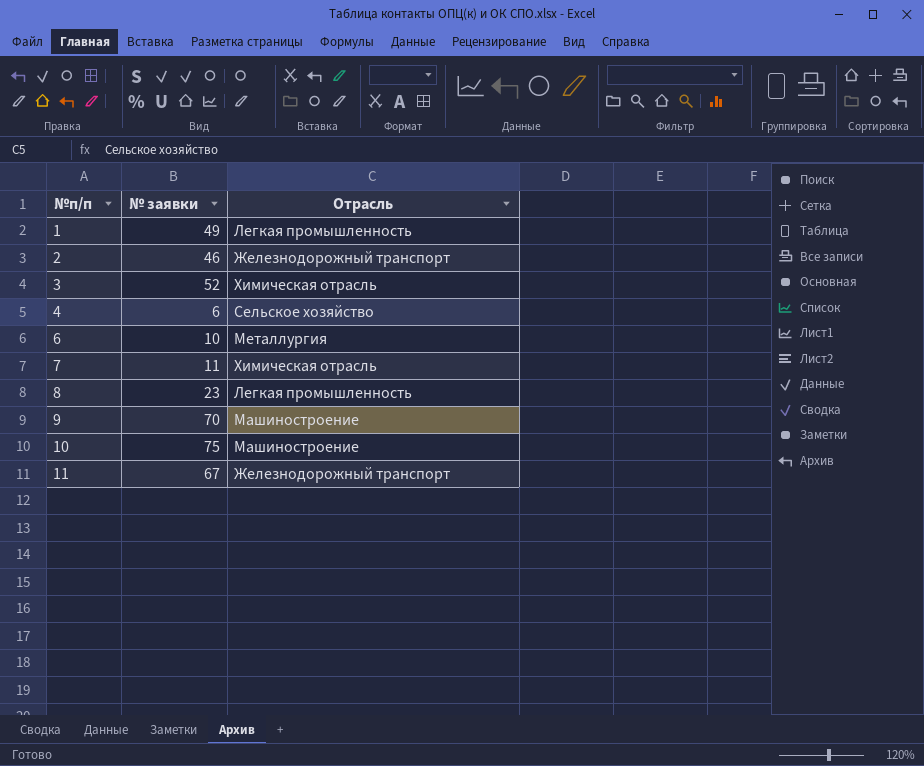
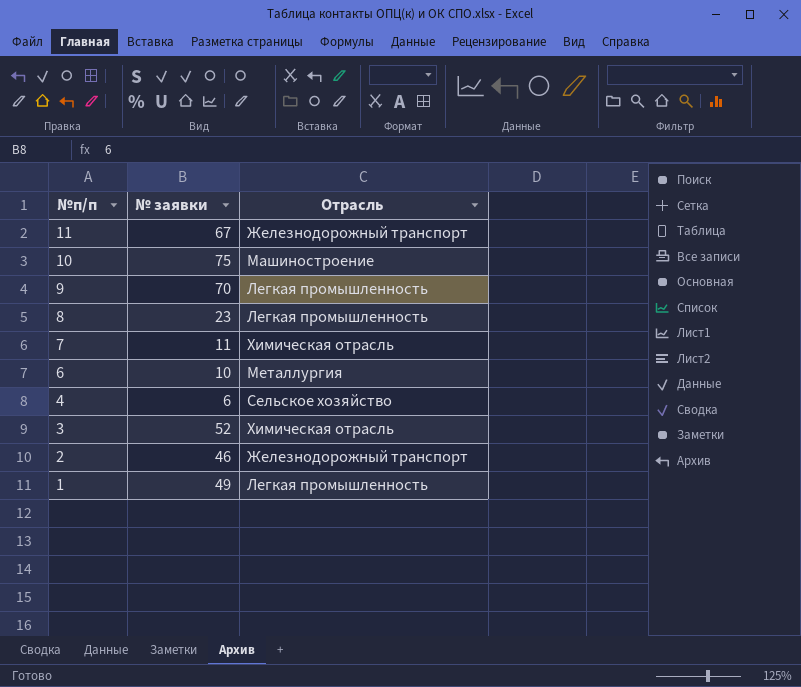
row order: №п/п ascending -> №п/п descending
9 | Отрасль: Машиностроение -> Легкая промышленность

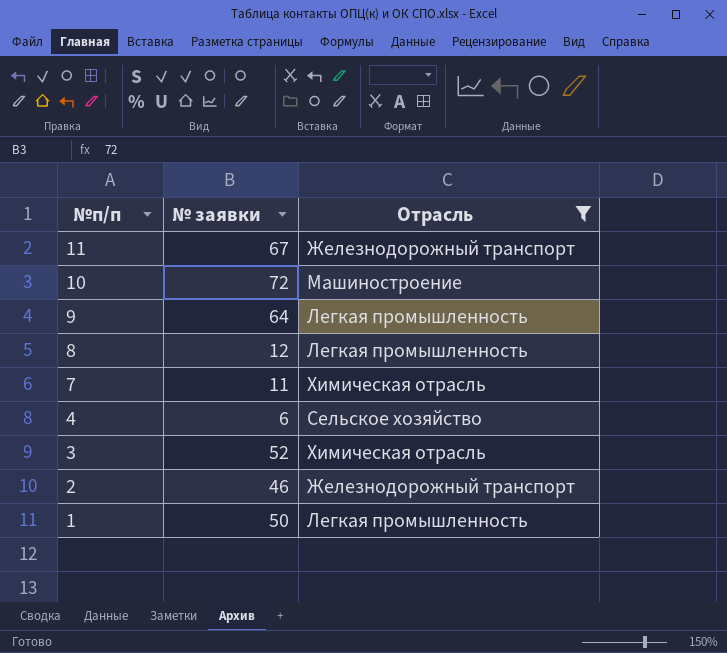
filter: none -> Отрасль != Металлургия
10 | № заявки: 75 -> 72
9 | № заявки: 70 -> 64
8 | № заявки: 23 -> 12
1 | № заявки: 49 -> 50

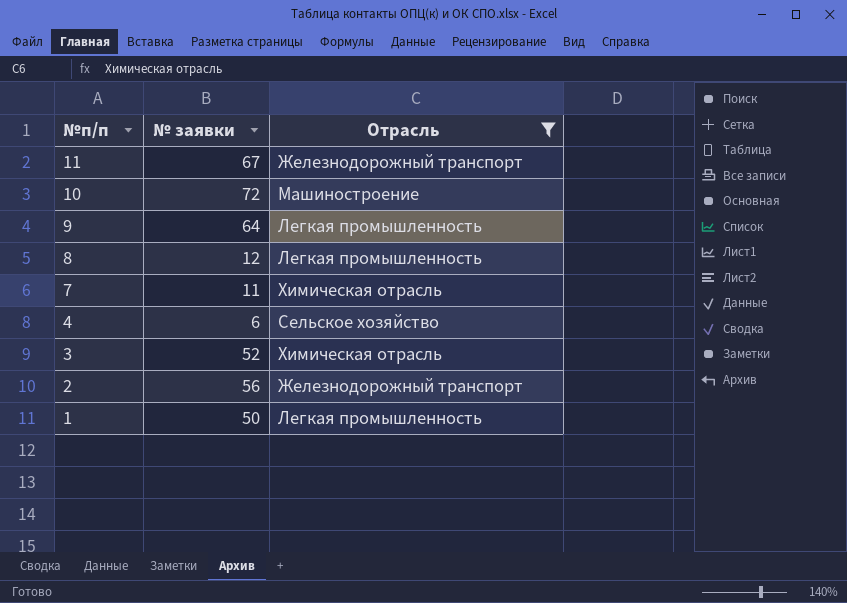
2 | № заявки: 46 -> 56

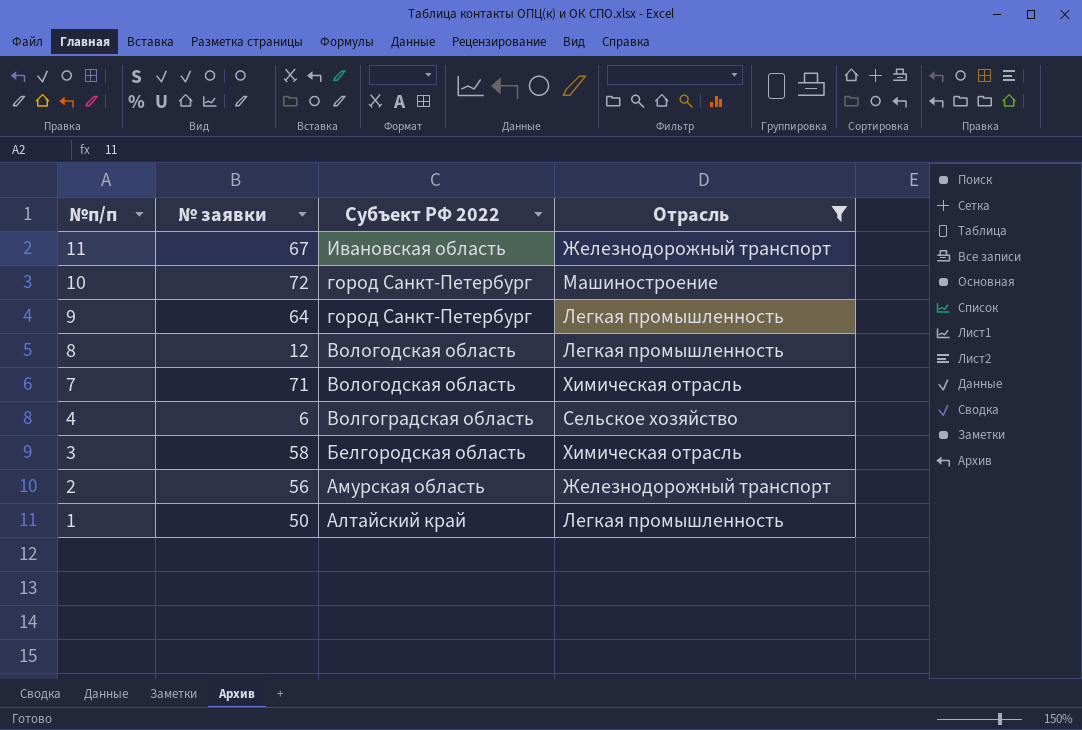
column Субъект РФ 2022 | position: none -> 3
7 | № заявки: 11 -> 71
3 | № заявки: 52 -> 58

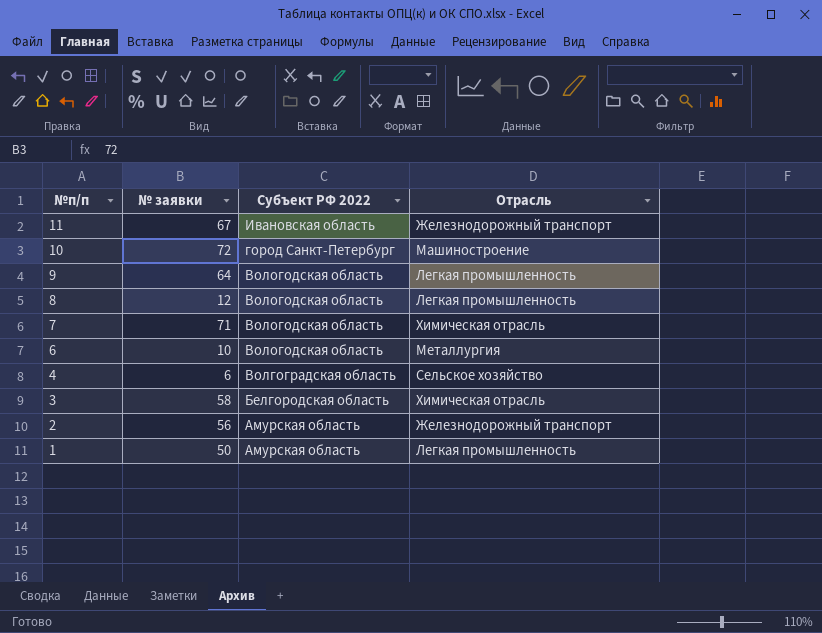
filter: Отрасль != Металлургия -> none
9 | Субъект РФ 2022: город Санкт-Петербург -> Вологодская область
1 | Субъект РФ 2022: Алтайский край -> Амурская область

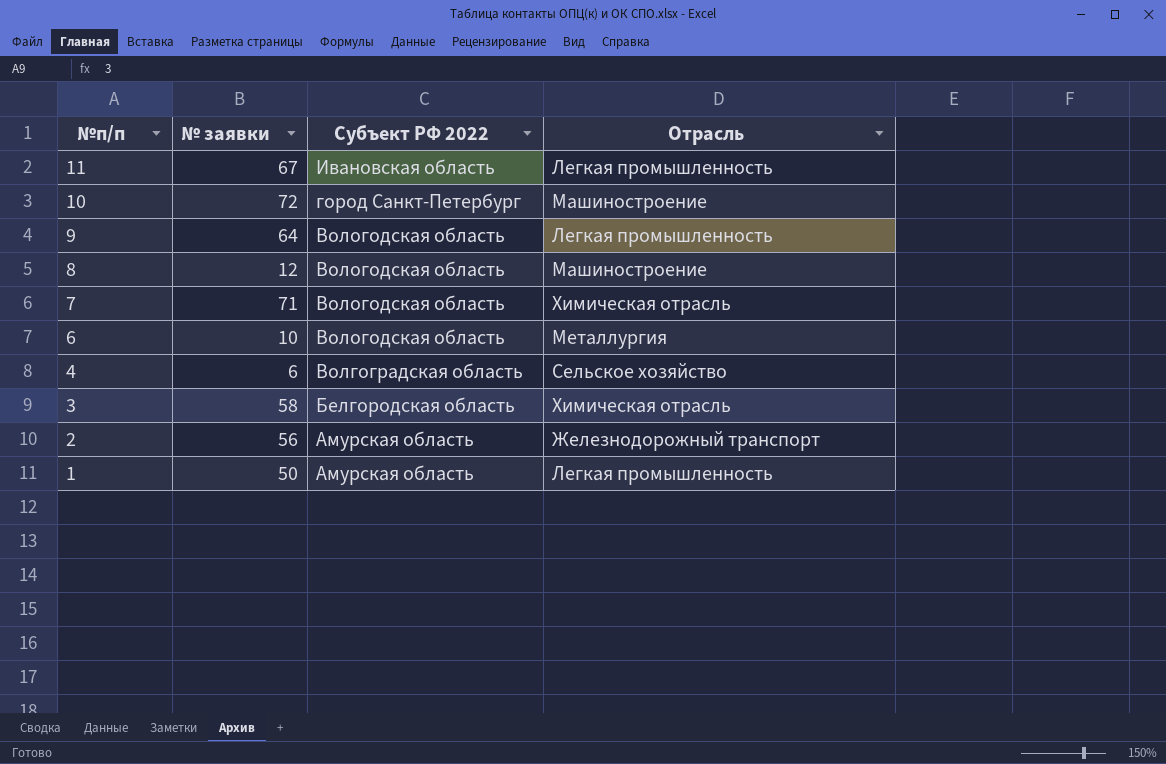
11 | Отрасль: Железнодорожный транспорт -> Легкая промышленность
8 | Отрасль: Легкая промышленность -> Машиностроение

